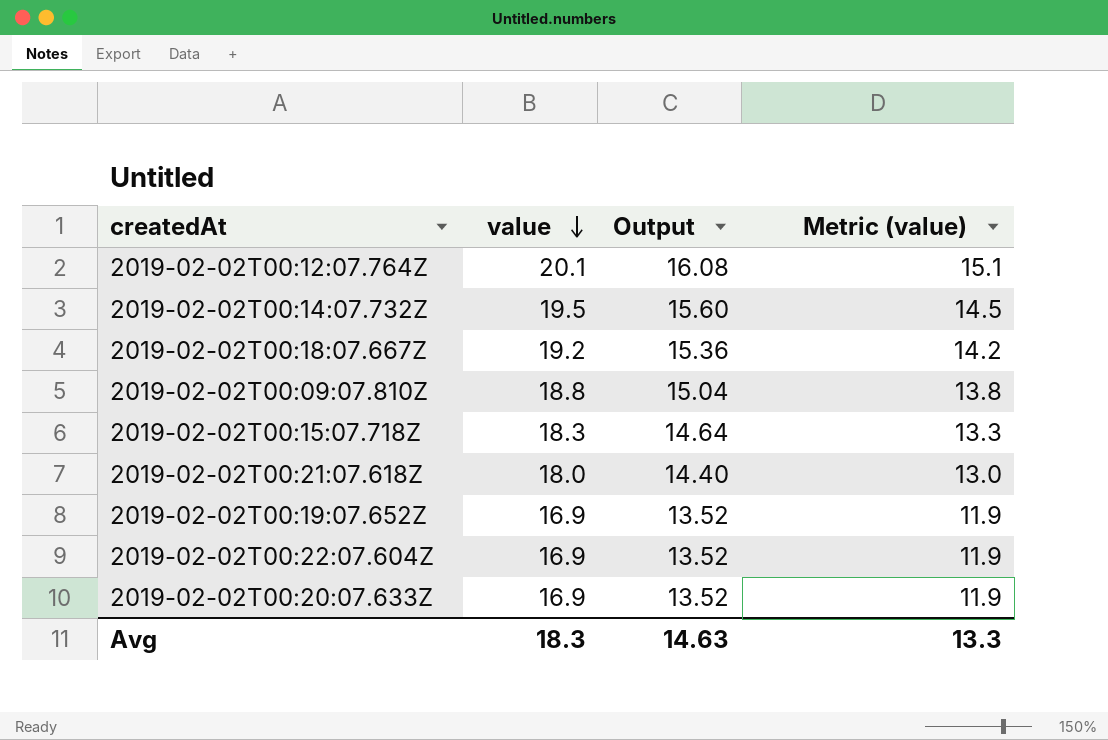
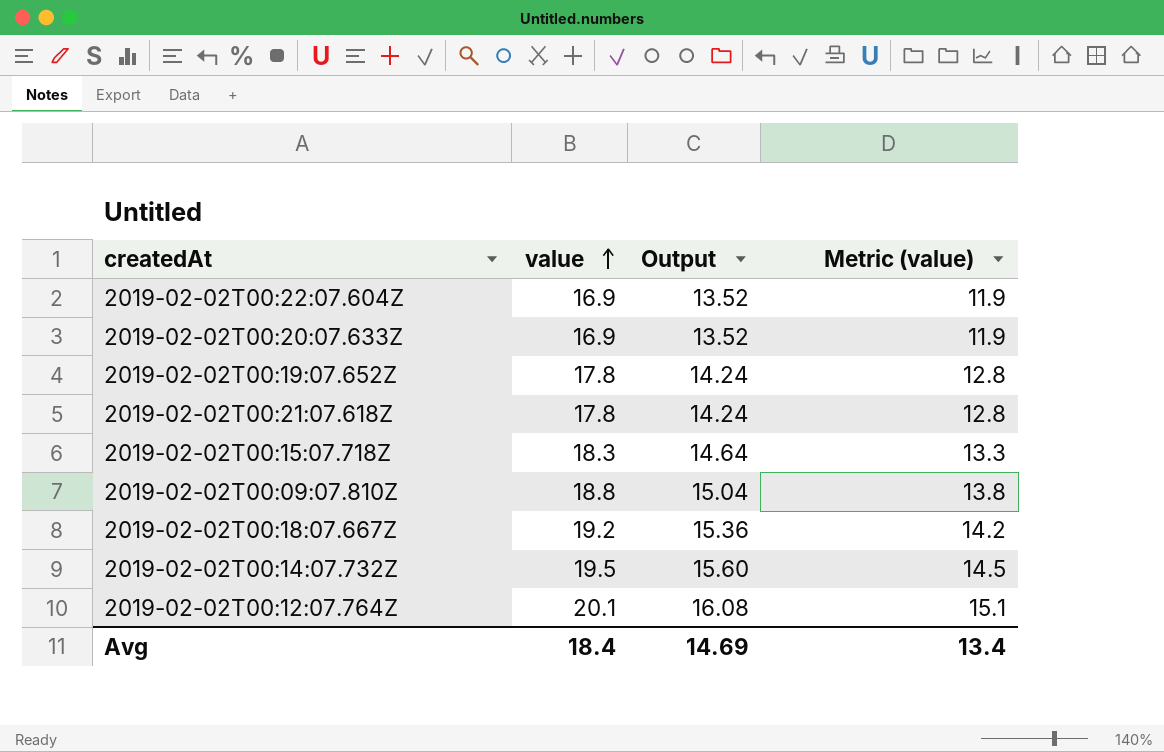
row order: value descending -> value ascending
2019-02-02T00:19:07.652Z | value: 16.9 -> 17.8
2019-02-02T00:19:07.652Z | Output: 13.52 -> 14.24
2019-02-02T00:19:07.652Z | Metric (value): 11.9 -> 12.8
2019-02-02T00:21:07.618Z | value: 18.0 -> 17.8
2019-02-02T00:21:07.618Z | Output: 14.40 -> 14.24
2019-02-02T00:21:07.618Z | Metric (value): 13.0 -> 12.8
Avg | value: 18.3 -> 18.4
Avg | Output: 14.63 -> 14.69
Avg | Metric (value): 13.3 -> 13.4

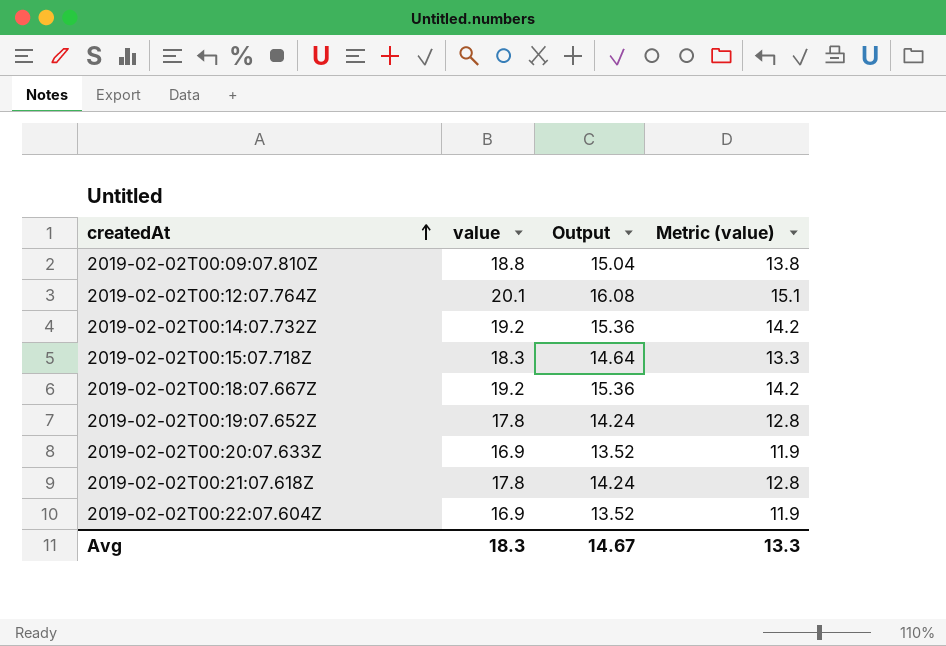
row order: value ascending -> createdAt ascending
2019-02-02T00:14:07.732Z | value: 19.5 -> 19.2
2019-02-02T00:14:07.732Z | Output: 15.60 -> 15.36
2019-02-02T00:14:07.732Z | Metric (value): 14.5 -> 14.2
Avg | value: 18.4 -> 18.3
Avg | Output: 14.69 -> 14.67
Avg | Metric (value): 13.4 -> 13.3

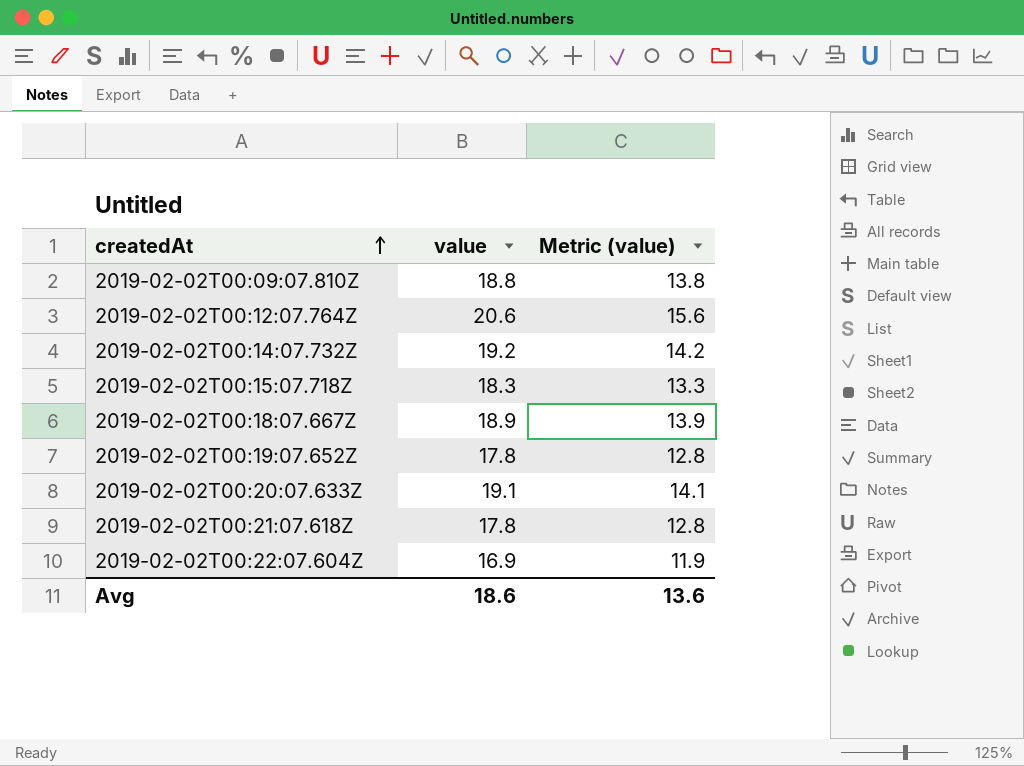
column Output | formula: [value] * 0.8 -> none
2019-02-02T00:12:07.764Z | value: 20.1 -> 20.6
2019-02-02T00:12:07.764Z | Metric (value): 15.1 -> 15.6
2019-02-02T00:18:07.667Z | value: 19.2 -> 18.9
2019-02-02T00:18:07.667Z | Metric (value): 14.2 -> 13.9
2019-02-02T00:20:07.633Z | value: 16.9 -> 19.1
2019-02-02T00:20:07.633Z | Metric (value): 11.9 -> 14.1
Avg | value: 18.3 -> 18.6
Avg | Metric (value): 13.3 -> 13.6

